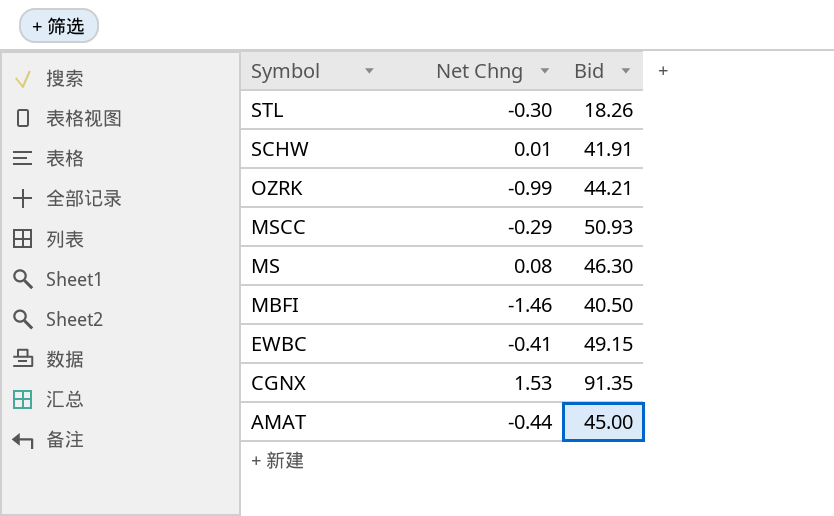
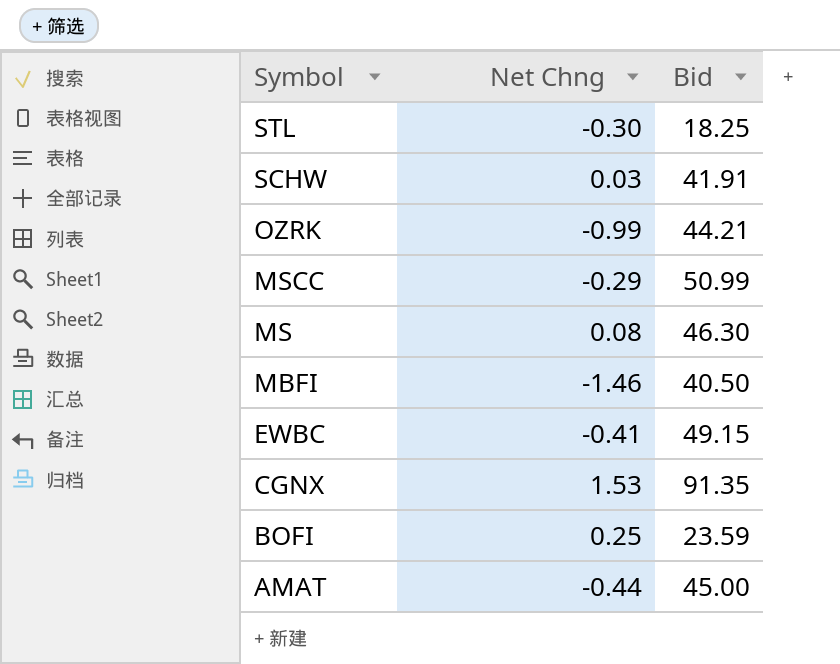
STL | Bid: 18.26 -> 18.25
SCHW | Net Chng: 0.01 -> 0.03
MSCC | Bid: 50.93 -> 50.99
row BOFI: none -> 0.25 | 23.59

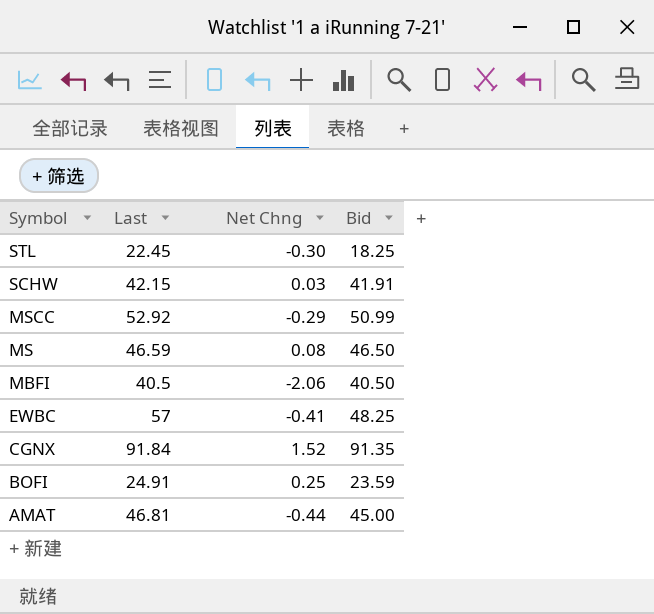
column Last | position: none -> 2
row OZRK: -0.99 | 44.21 -> none
MS | Bid: 46.30 -> 46.50
MBFI | Net Chng: -1.46 -> -2.06
EWBC | Bid: 49.15 -> 48.25
CGNX | Net Chng: 1.53 -> 1.52

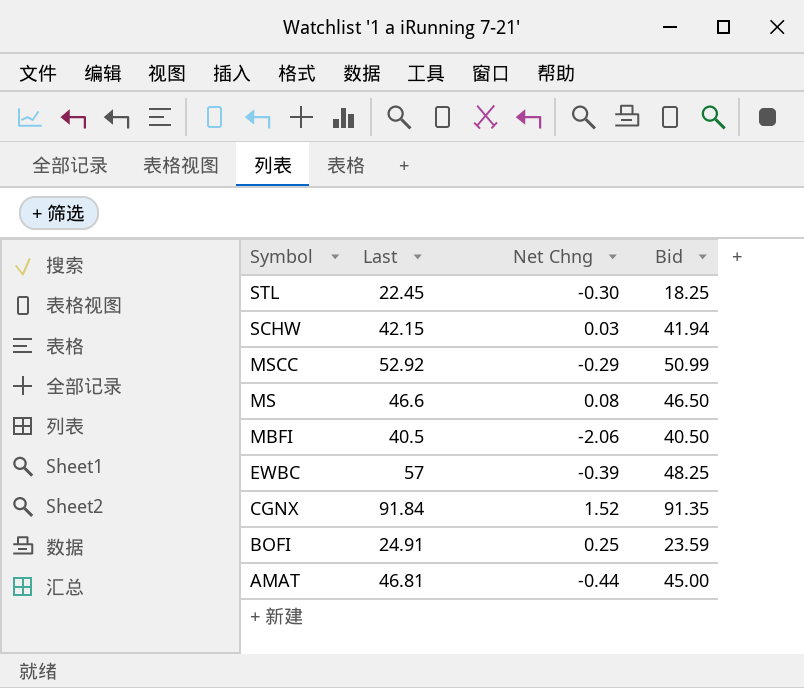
SCHW | Bid: 41.91 -> 41.94
MS | Last: 46.59 -> 46.6
EWBC | Net Chng: -0.41 -> -0.39

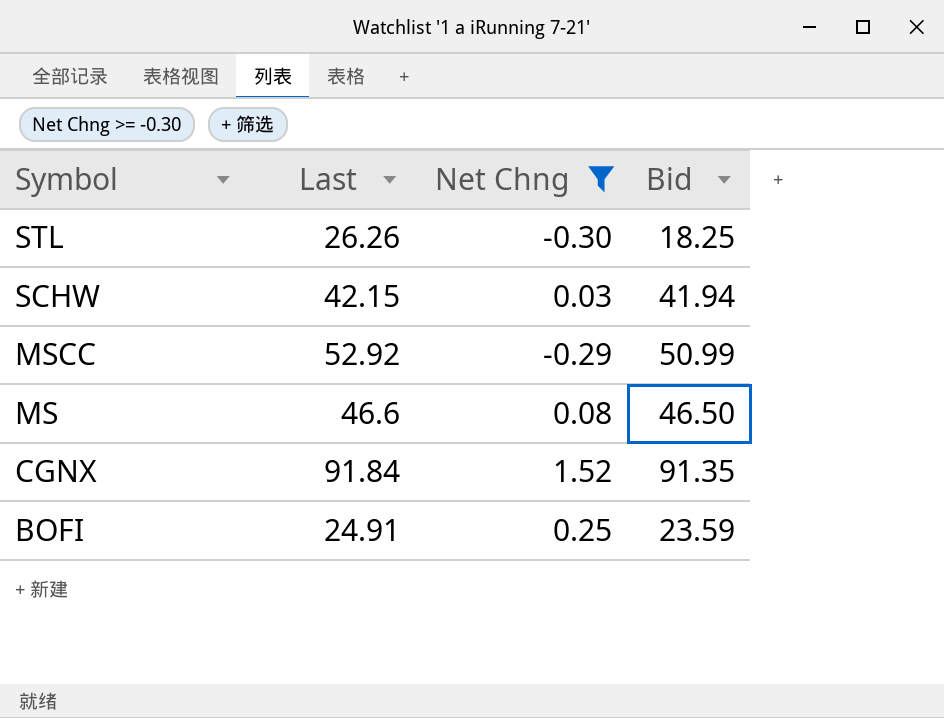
filter: none -> Net Chng >= -0.30
STL | Last: 22.45 -> 26.26

